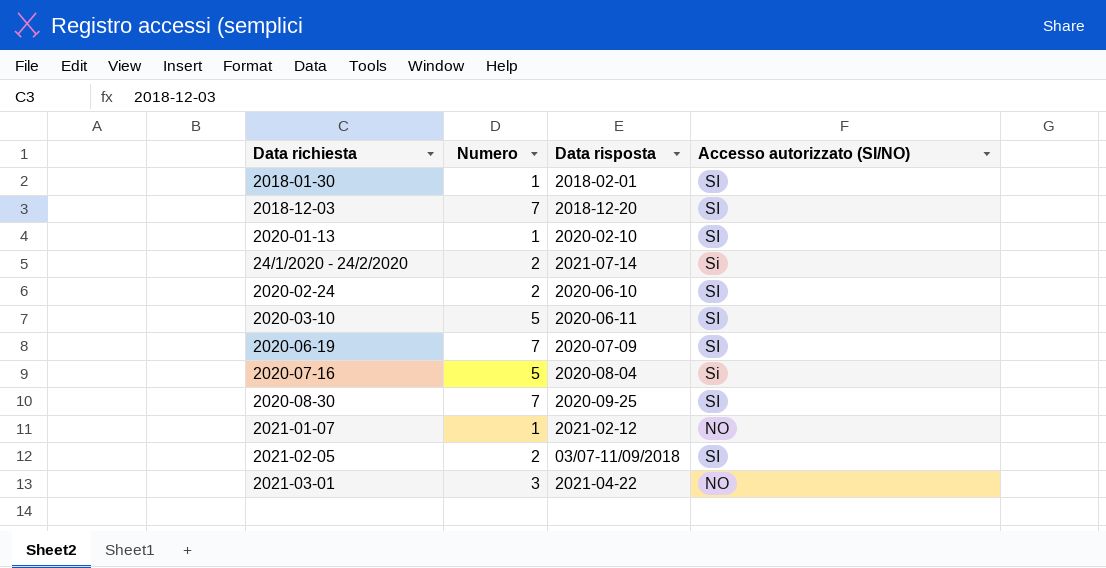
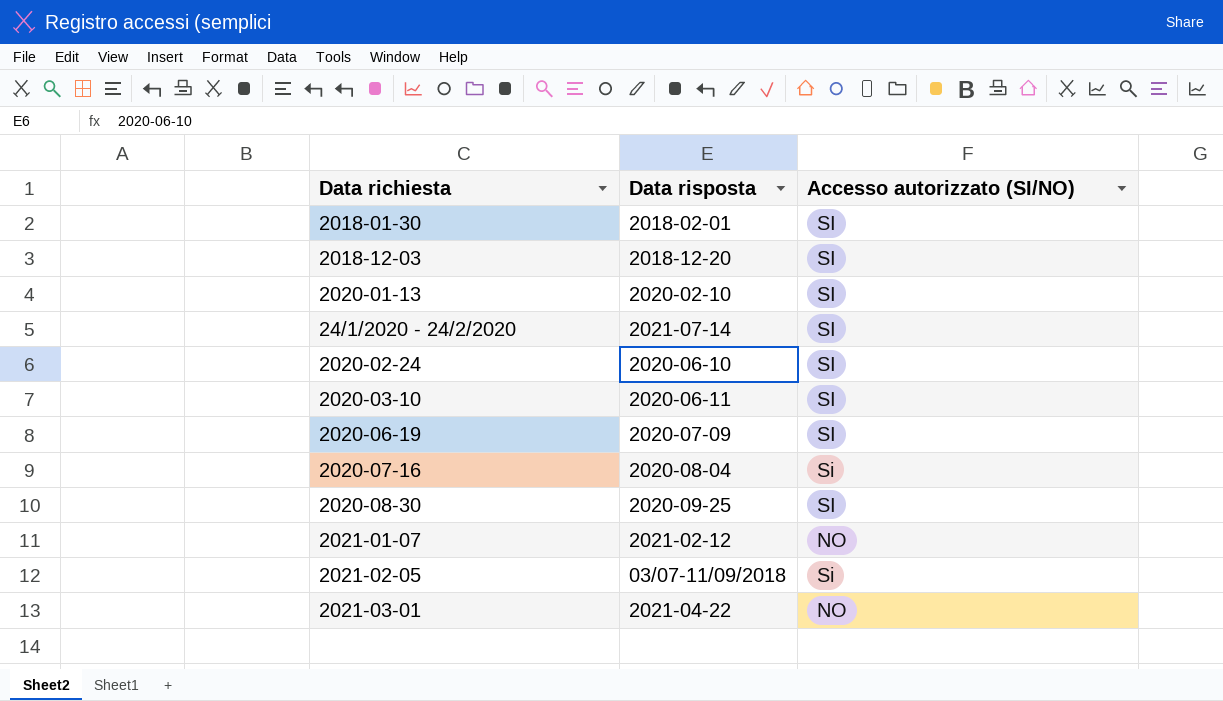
column Numero | position: 2 -> none
24/1/2020 - 24/2/2020 | Accesso autorizzato (SI/NO): Si -> SI
2021-02-05 | Accesso autorizzato (SI/NO): SI -> Si

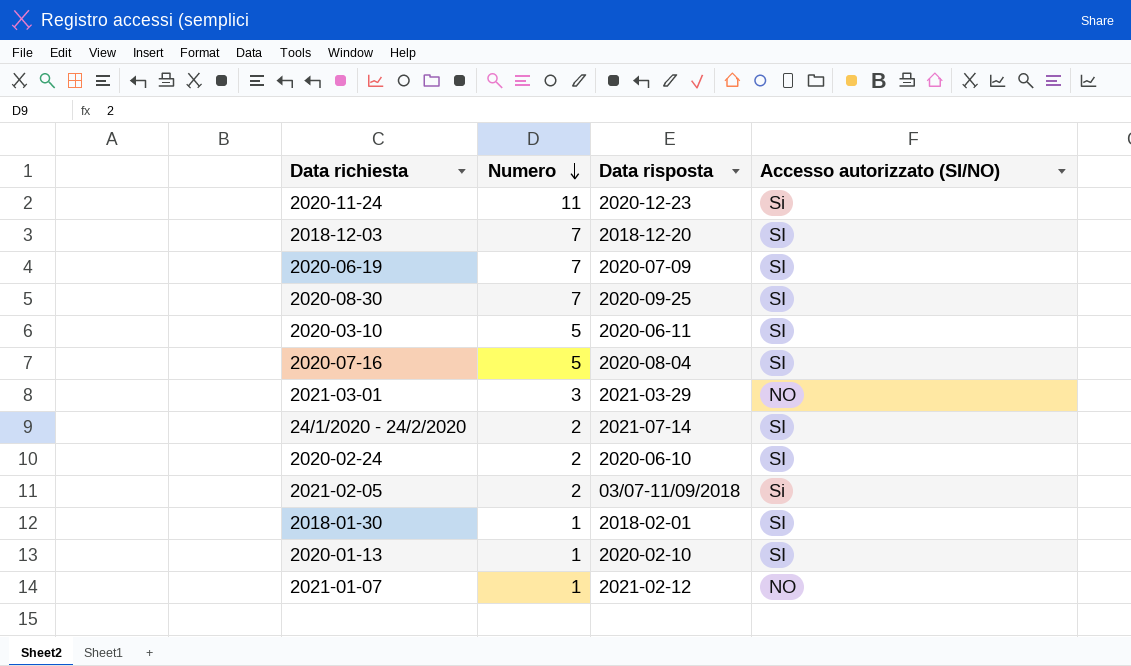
row order: none -> Numero descending
column Numero | position: none -> 2
row 2020-11-24: none -> 11 | 2020-12-23 | Si
2020-07-16 | Accesso autorizzato (SI/NO): Si -> SI
2021-03-01 | Data risposta: 2021-04-22 -> 2021-03-29

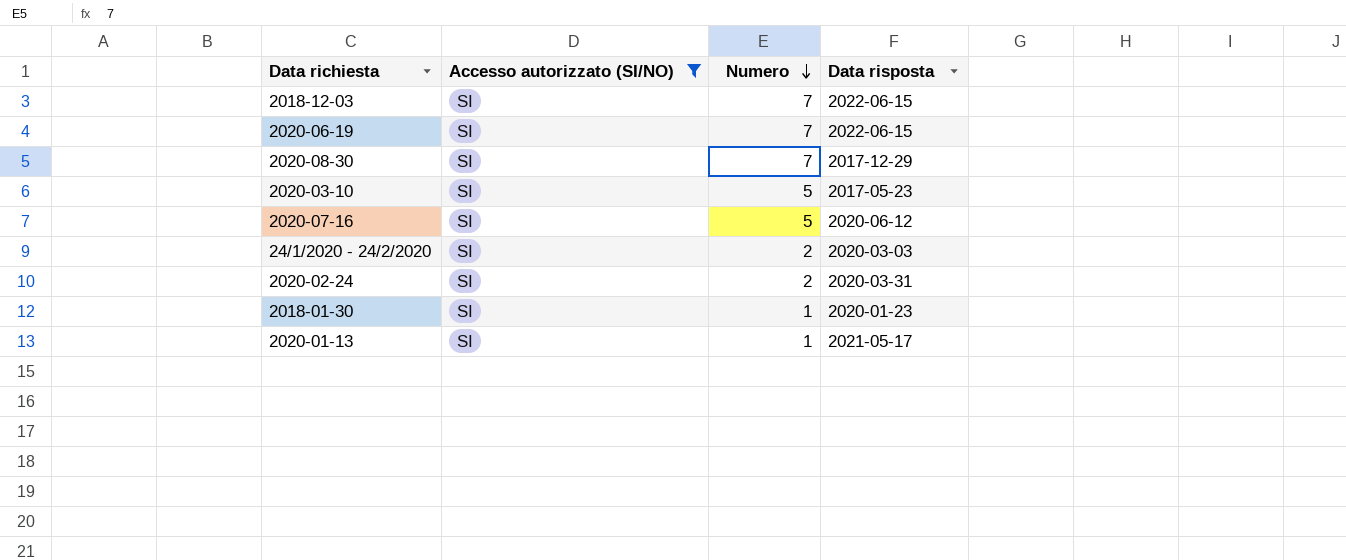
filter: none -> Accesso autorizzato (SI/NO) = SI
column Accesso autorizzato (SI/NO) | position: 4 -> 2
2018-12-03 | Data risposta: 2018-12-20 -> 2022-06-15
2020-06-19 | Data risposta: 2020-07-09 -> 2022-06-15
2020-08-30 | Data risposta: 2020-09-25 -> 2017-12-29
2020-03-10 | Data risposta: 2020-06-11 -> 2017-05-23
2020-07-16 | Data risposta: 2020-08-04 -> 2020-06-12
24/1/2020 - 24/2/2020 | Data risposta: 2021-07-14 -> 2020-03-03
2020-02-24 | Data risposta: 2020-06-10 -> 2020-03-31
2018-01-30 | Data risposta: 2018-02-01 -> 2020-01-23
2020-01-13 | Data risposta: 2020-02-10 -> 2021-05-17

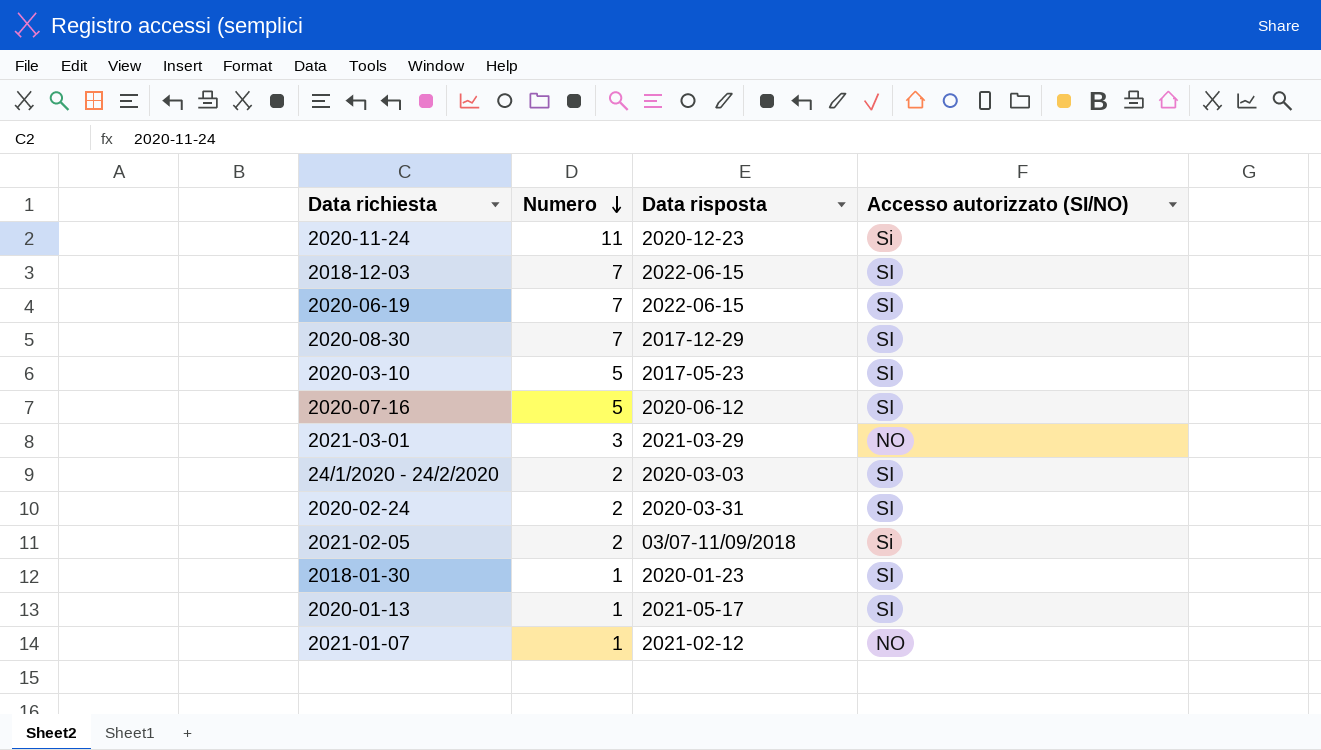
filter: Accesso autorizzato (SI/NO) = SI -> none
column Accesso autorizzato (SI/NO) | position: 2 -> 4

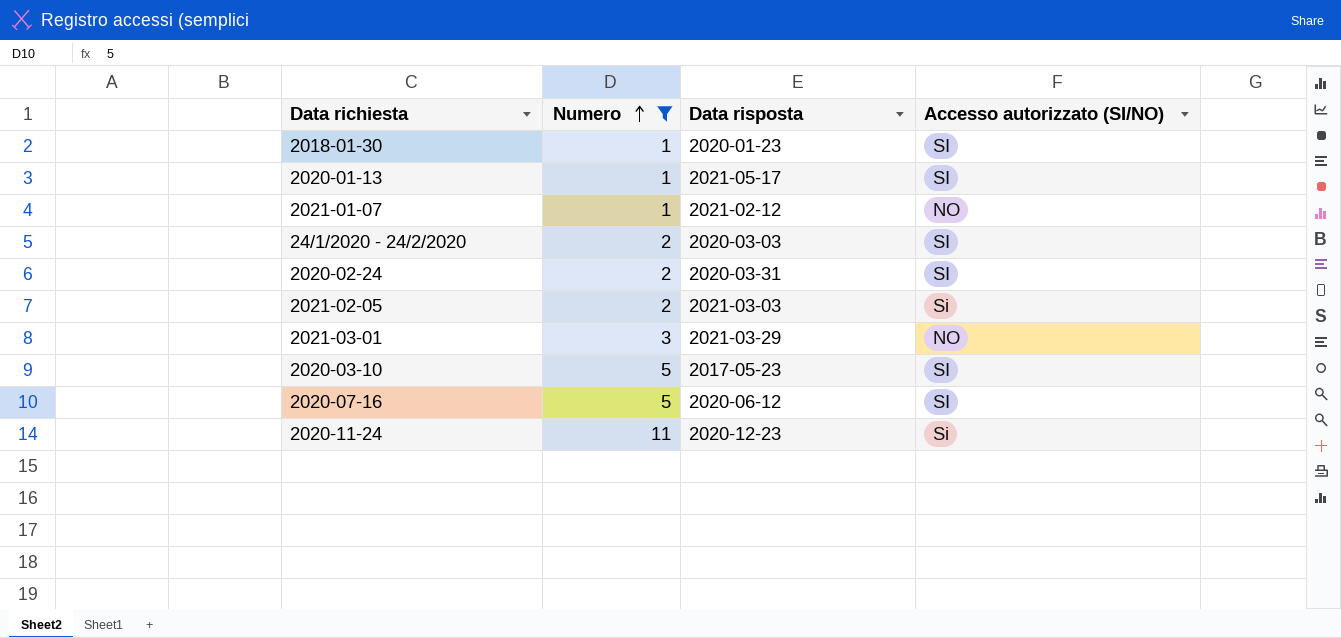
filter: none -> Numero != 7
row order: Numero descending -> Numero ascending
2021-02-05 | Data risposta: 03/07-11/09/2018 -> 2021-03-03

